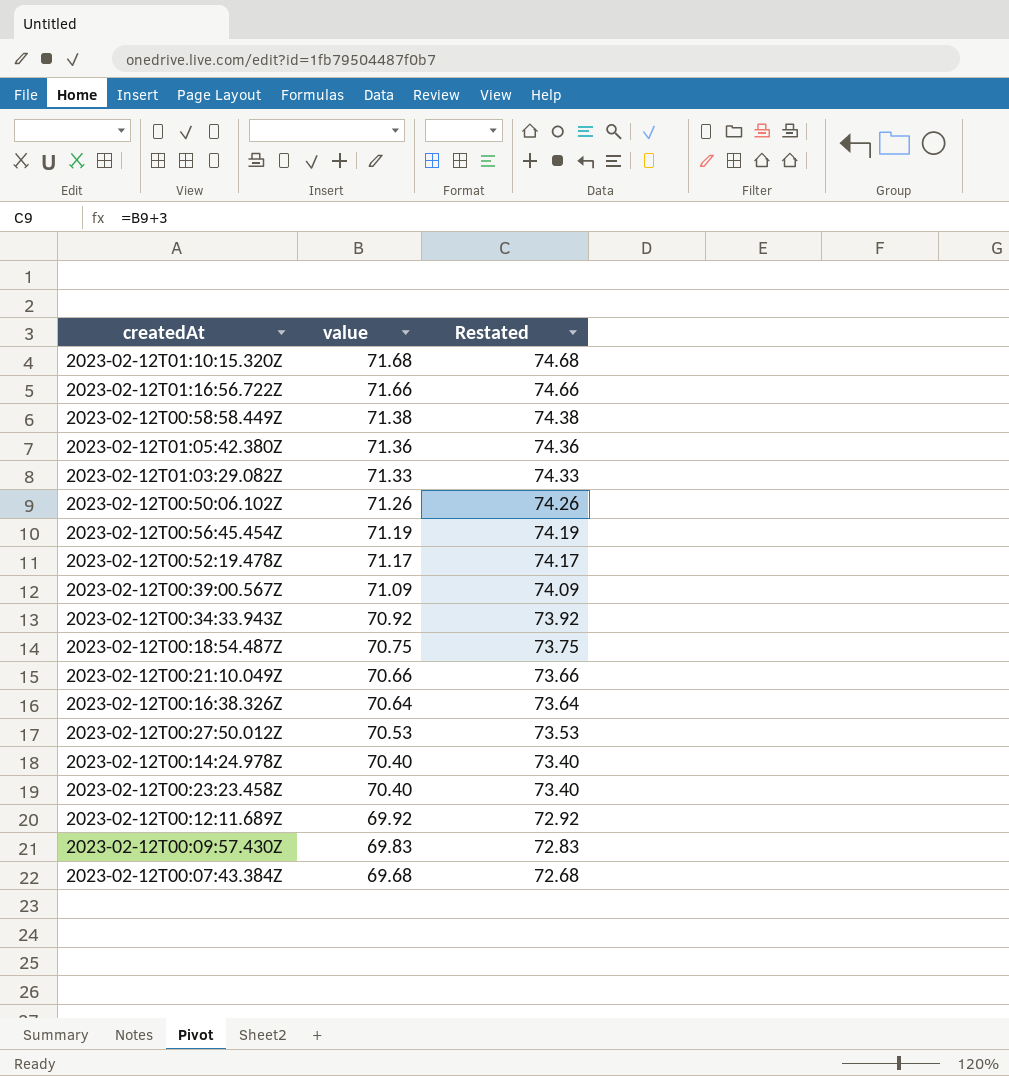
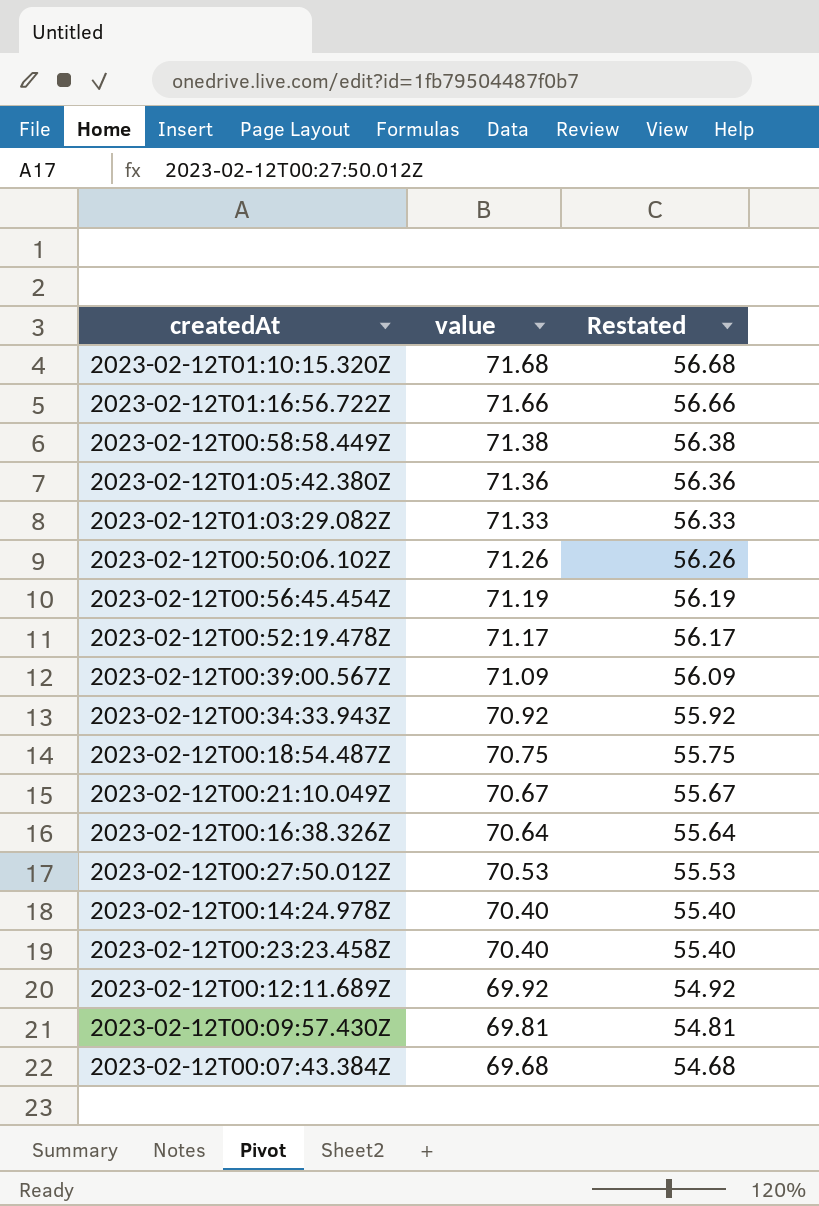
column Restated | formula: [value] + 3 -> [value] - 15
2023-02-12T00:21:10.049Z | value: 70.66 -> 70.67
2023-02-12T00:09:57.430Z | value: 69.83 -> 69.81

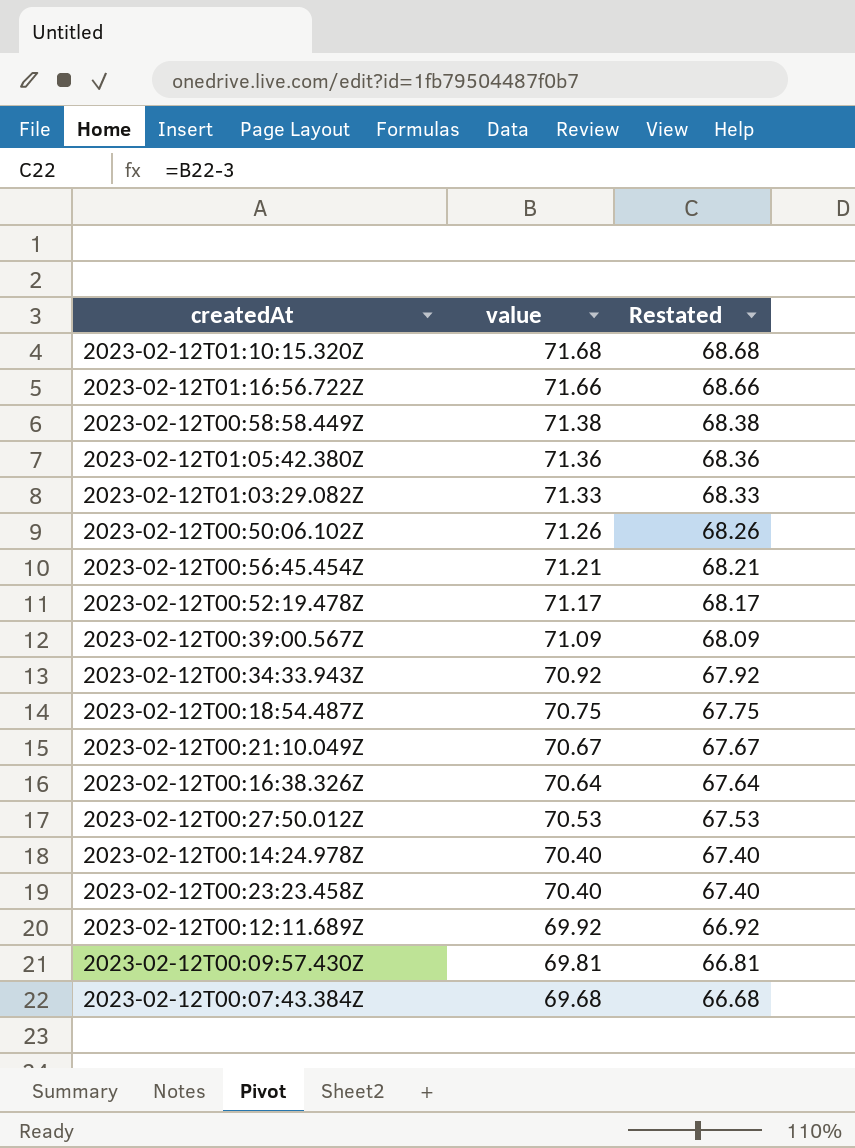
column Restated | formula: [value] - 15 -> [value] - 3
2023-02-12T00:56:45.454Z | value: 71.19 -> 71.21

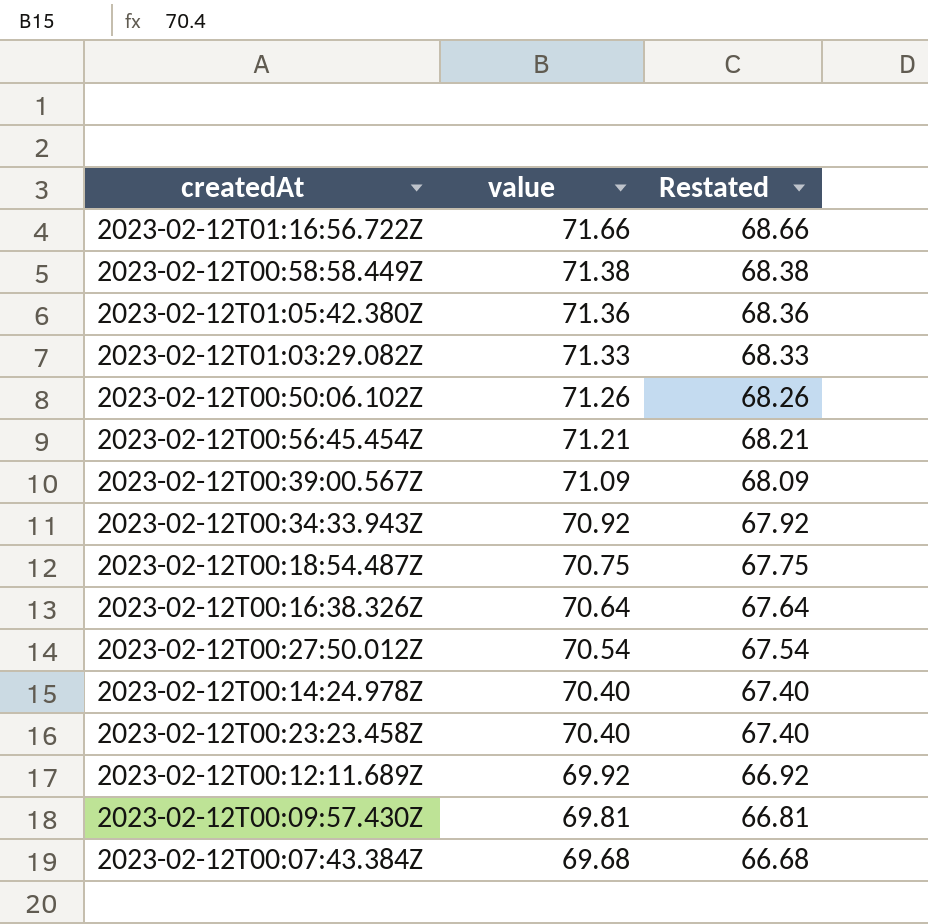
row 2023-02-12T01:10:15.320Z: 71.68 | 68.68 -> none
row 2023-02-12T00:52:19.478Z: 71.17 | 68.17 -> none
row 2023-02-12T00:21:10.049Z: 70.67 | 67.67 -> none
2023-02-12T00:27:50.012Z | value: 70.53 -> 70.54
2023-02-12T00:27:50.012Z | Restated: 67.53 -> 67.54

